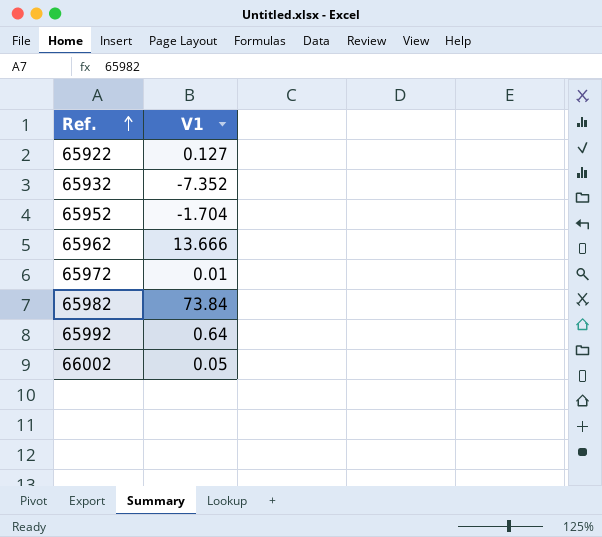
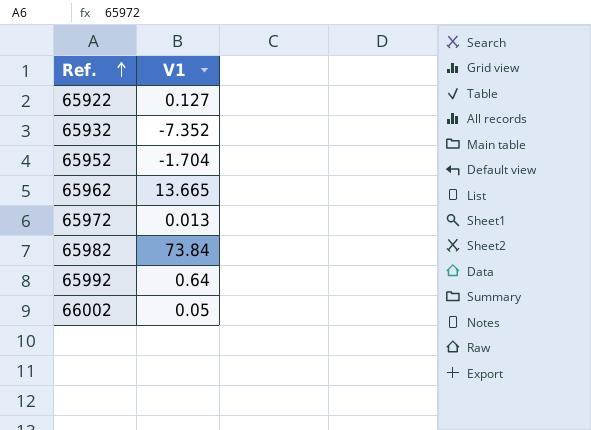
65962 | V1: 13.666 -> 13.665
65972 | V1: 0.01 -> 0.013

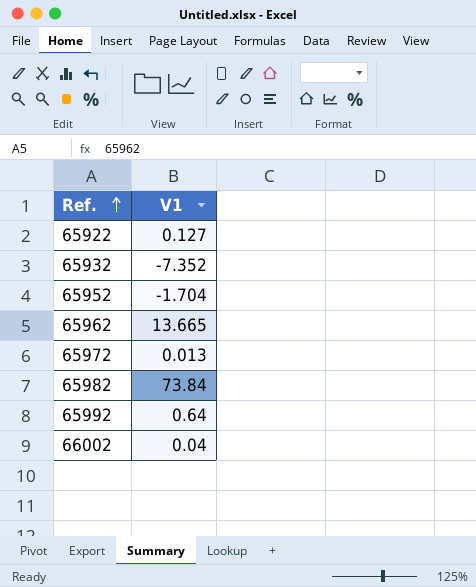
66002 | V1: 0.05 -> 0.04

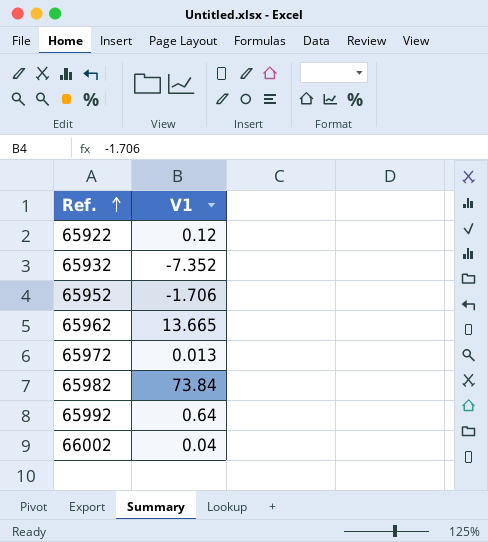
65922 | V1: 0.127 -> 0.12
65952 | V1: -1.704 -> -1.706

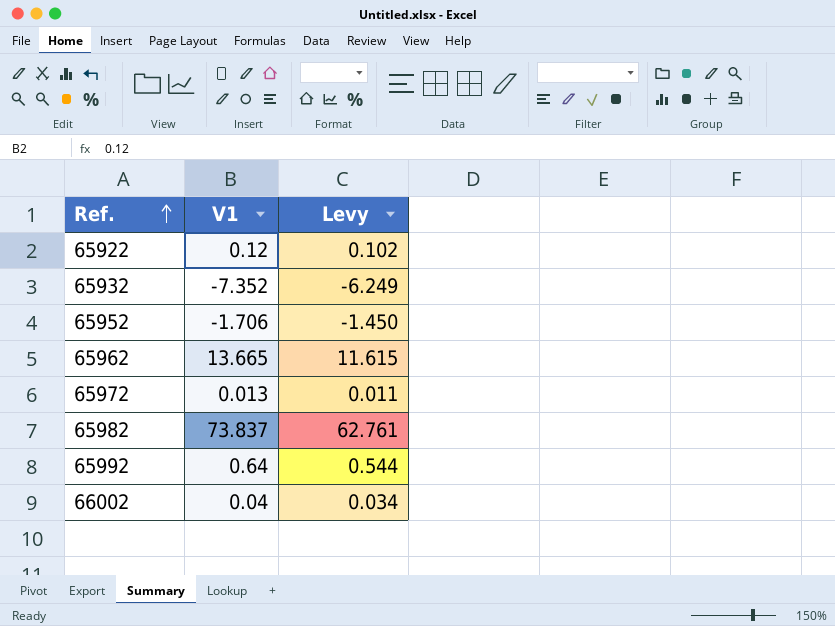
column Levy | formula: none -> [V1] * 0.85
65982 | V1: 73.84 -> 73.837

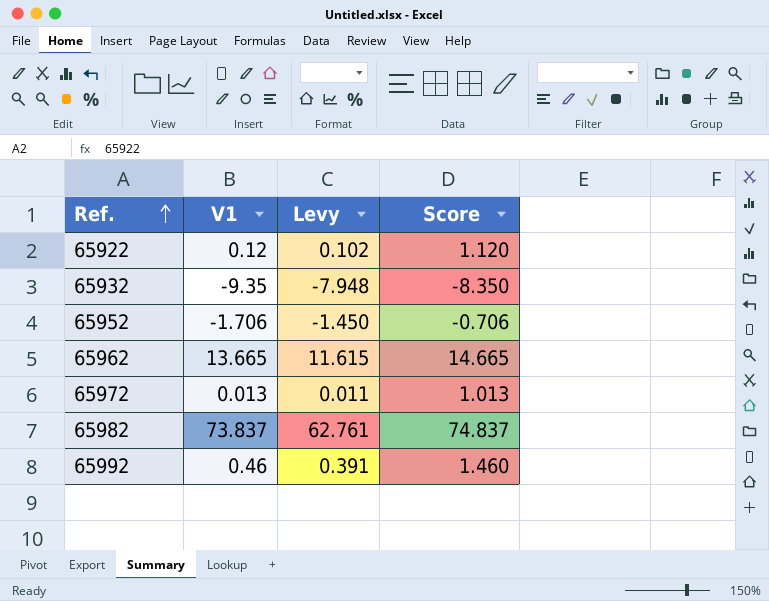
column Score | formula: none -> [V1] + 1
row 66002: 0.04 | 0.034 -> none
65932 | V1: -7.352 -> -9.35
65932 | Levy: -6.249 -> -7.948
65992 | V1: 0.64 -> 0.46
65992 | Levy: 0.544 -> 0.391

